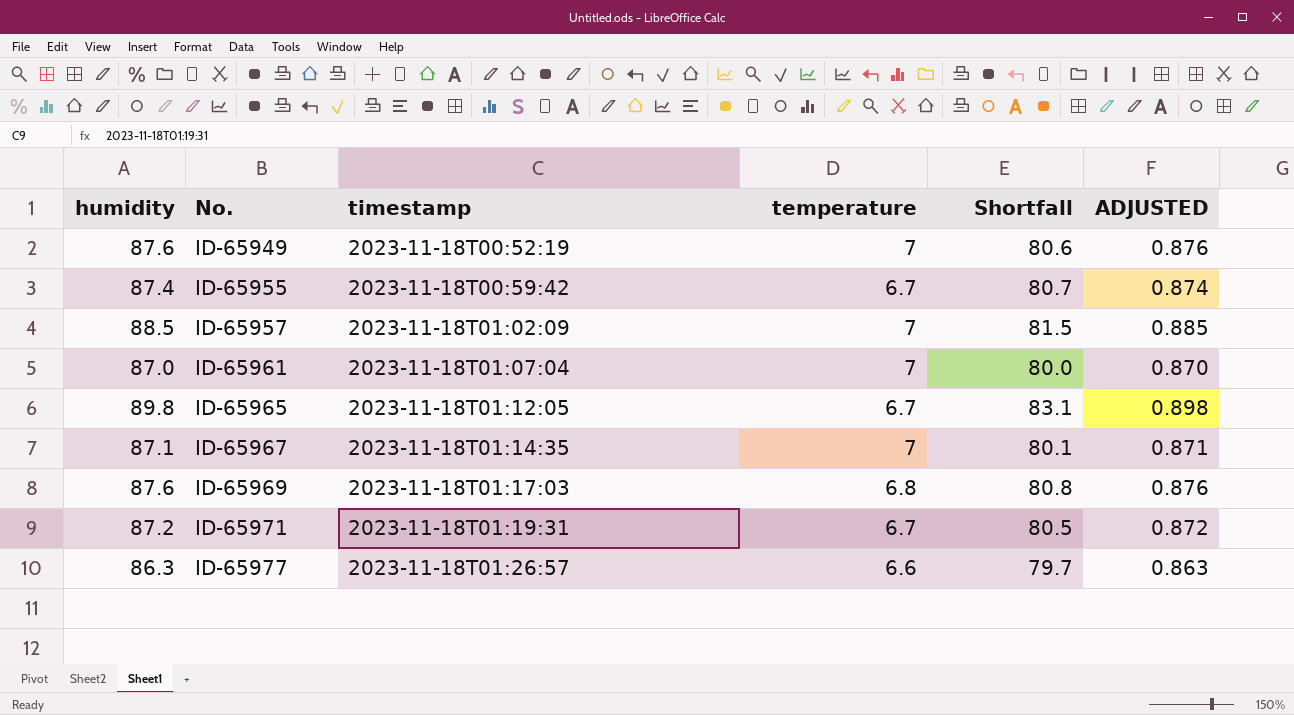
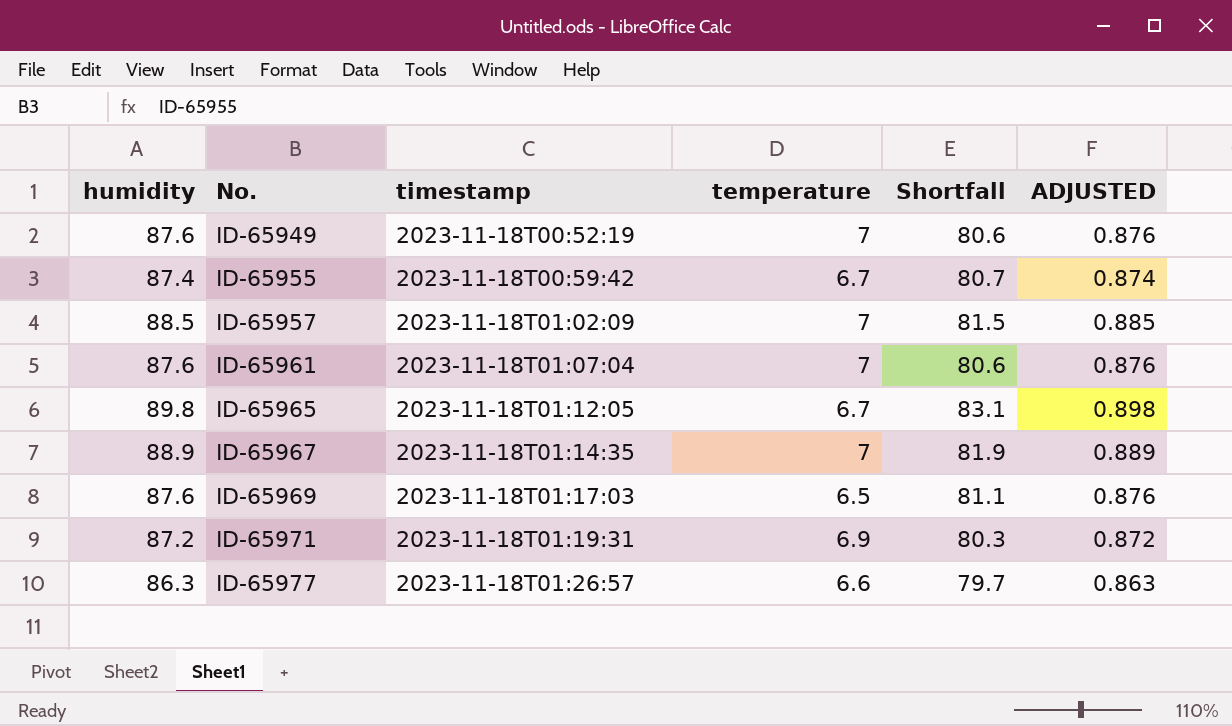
ID-65961 | humidity: 87.0 -> 87.6
ID-65961 | Shortfall: 80.0 -> 80.6
ID-65961 | ADJUSTED: 0.870 -> 0.876
ID-65967 | humidity: 87.1 -> 88.9
ID-65967 | Shortfall: 80.1 -> 81.9
ID-65967 | ADJUSTED: 0.871 -> 0.889
ID-65969 | temperature: 6.8 -> 6.5
ID-65969 | Shortfall: 80.8 -> 81.1
ID-65971 | temperature: 6.7 -> 6.9
ID-65971 | Shortfall: 80.5 -> 80.3

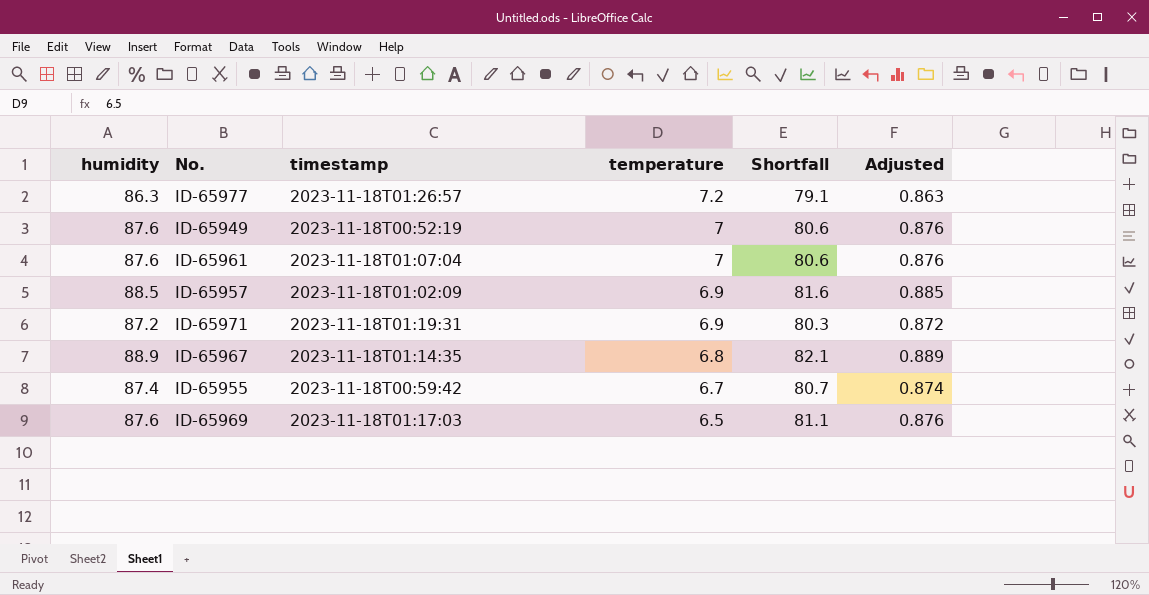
row order: No. ascending -> temperature descending
column name: ADJUSTED -> Adjusted
row ID-65965: 89.8 | 2023-11-18T01:12:05 | 6.7 | 83.1 | 0.898 -> none
ID-65977 | temperature: 6.6 -> 7.2
ID-65977 | Shortfall: 79.7 -> 79.1
ID-65957 | temperature: 7 -> 6.9
ID-65957 | Shortfall: 81.5 -> 81.6
ID-65967 | temperature: 7 -> 6.8
ID-65967 | Shortfall: 81.9 -> 82.1

